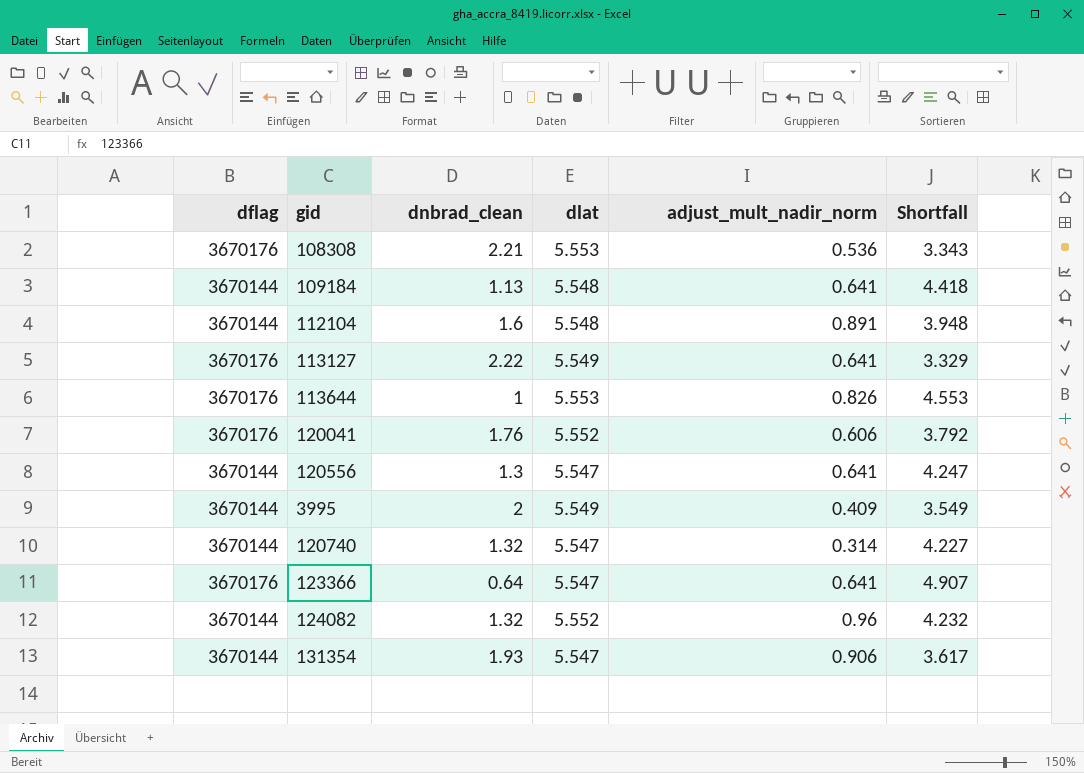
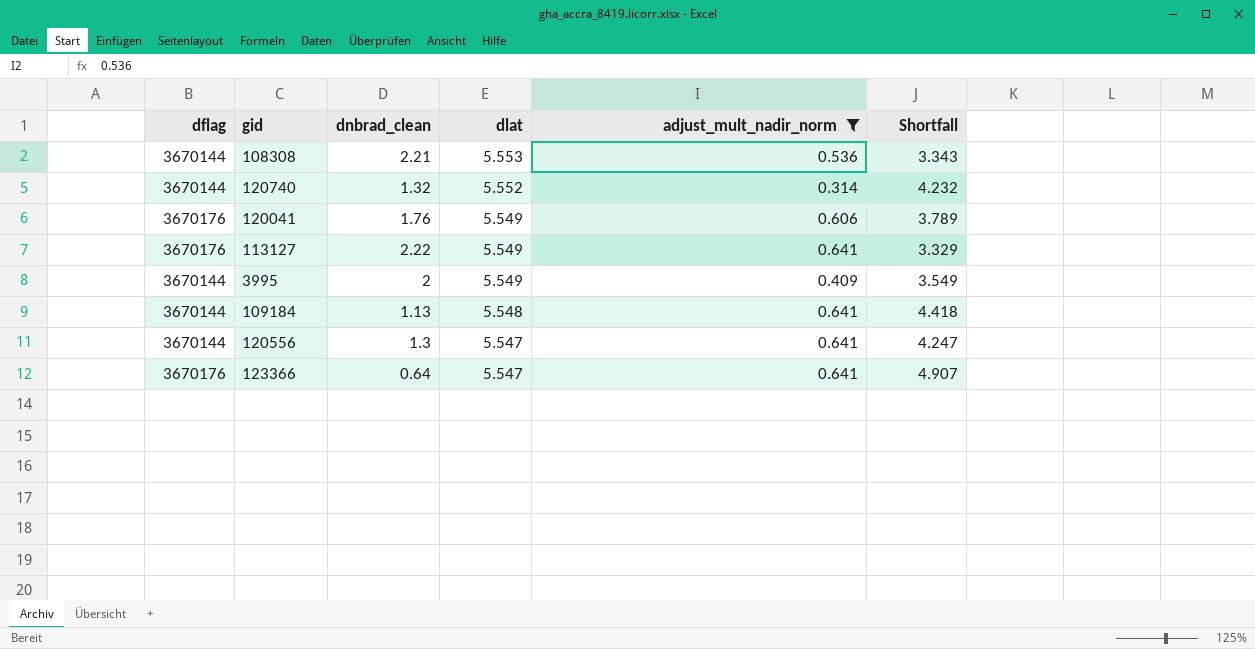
filter: none -> adjust_mult_nadir_norm <= 0.641
row order: none -> dlat descending
108308 | dflag: 3670176 -> 3670144
120740 | dlat: 5.547 -> 5.552
120740 | Shortfall: 4.227 -> 4.232
120041 | dlat: 5.552 -> 5.549
120041 | Shortfall: 3.792 -> 3.789

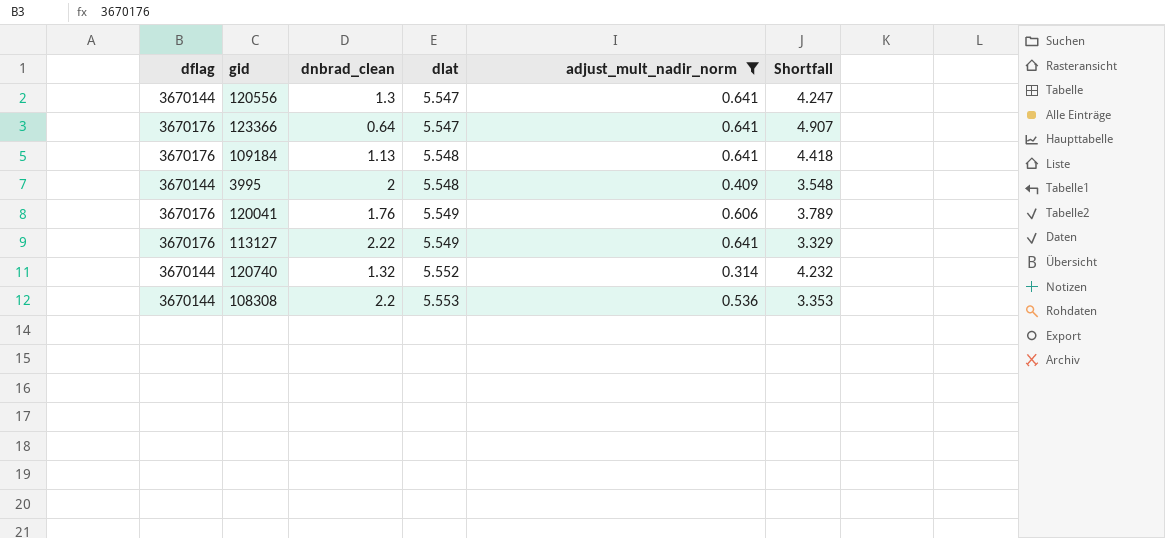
row order: dlat descending -> dlat ascending
109184 | dflag: 3670144 -> 3670176
3995 | dlat: 5.549 -> 5.548
3995 | Shortfall: 3.549 -> 3.548
108308 | dnbrad_clean: 2.21 -> 2.2
108308 | Shortfall: 3.343 -> 3.353

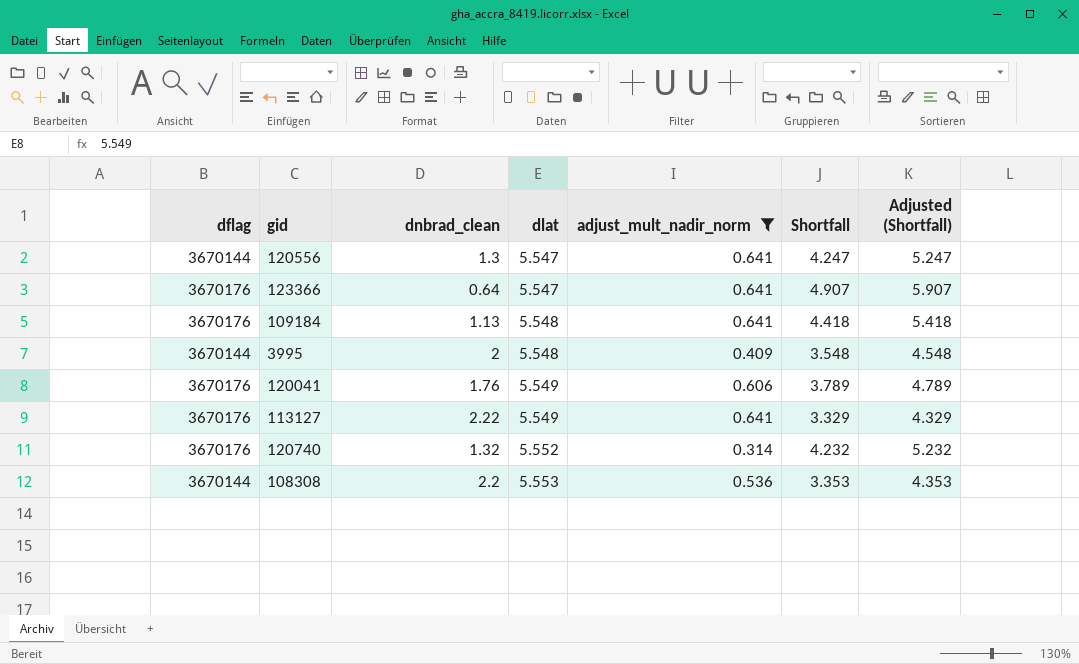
column Adjusted (Shortfall) | formula: none -> [Shortfall] + 1
120740 | dflag: 3670144 -> 3670176

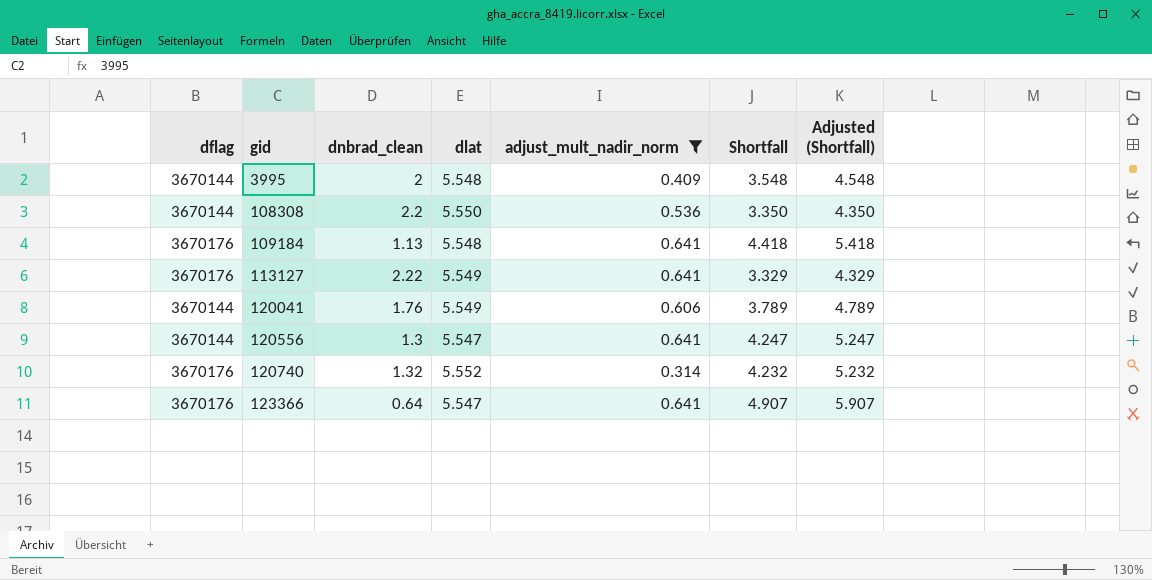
row order: dlat ascending -> gid ascending
108308 | dlat: 5.553 -> 5.550
108308 | Shortfall: 3.353 -> 3.350
108308 | Adjusted (Shortfall): 4.353 -> 4.350
120041 | dflag: 3670176 -> 3670144

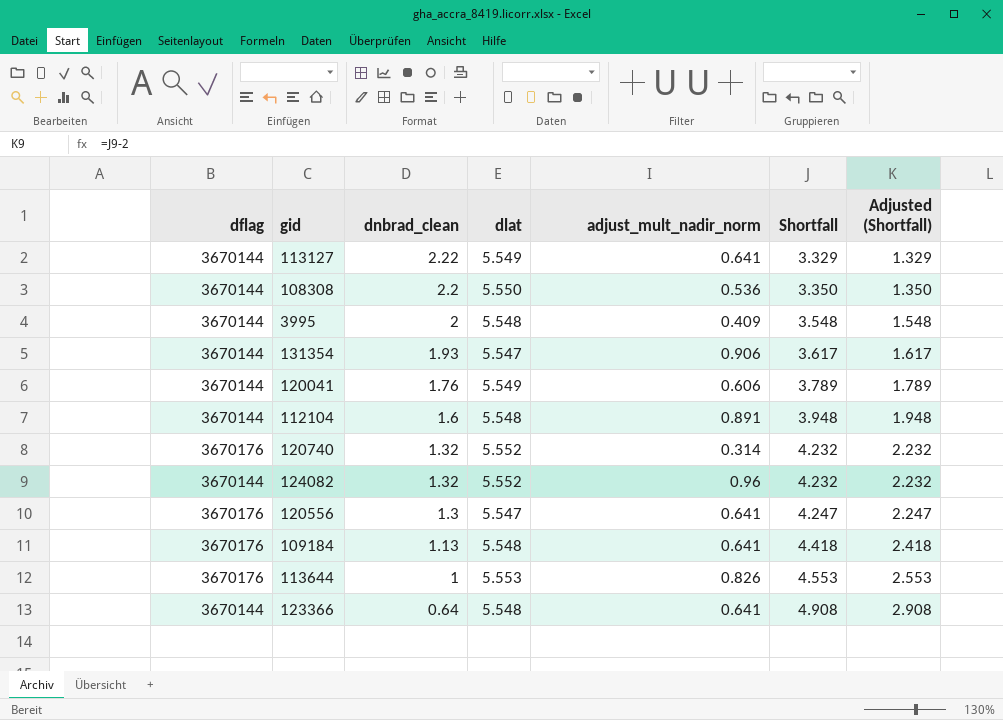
filter: adjust_mult_nadir_norm <= 0.641 -> none
row order: gid ascending -> dnbrad_clean descending
column Adjusted (Shortfall) | formula: [Shortfall] + 1 -> [Shortfall] - 2
113127 | dflag: 3670176 -> 3670144
120556 | dflag: 3670144 -> 3670176
123366 | dflag: 3670176 -> 3670144
123366 | dlat: 5.547 -> 5.548
123366 | Shortfall: 4.907 -> 4.908

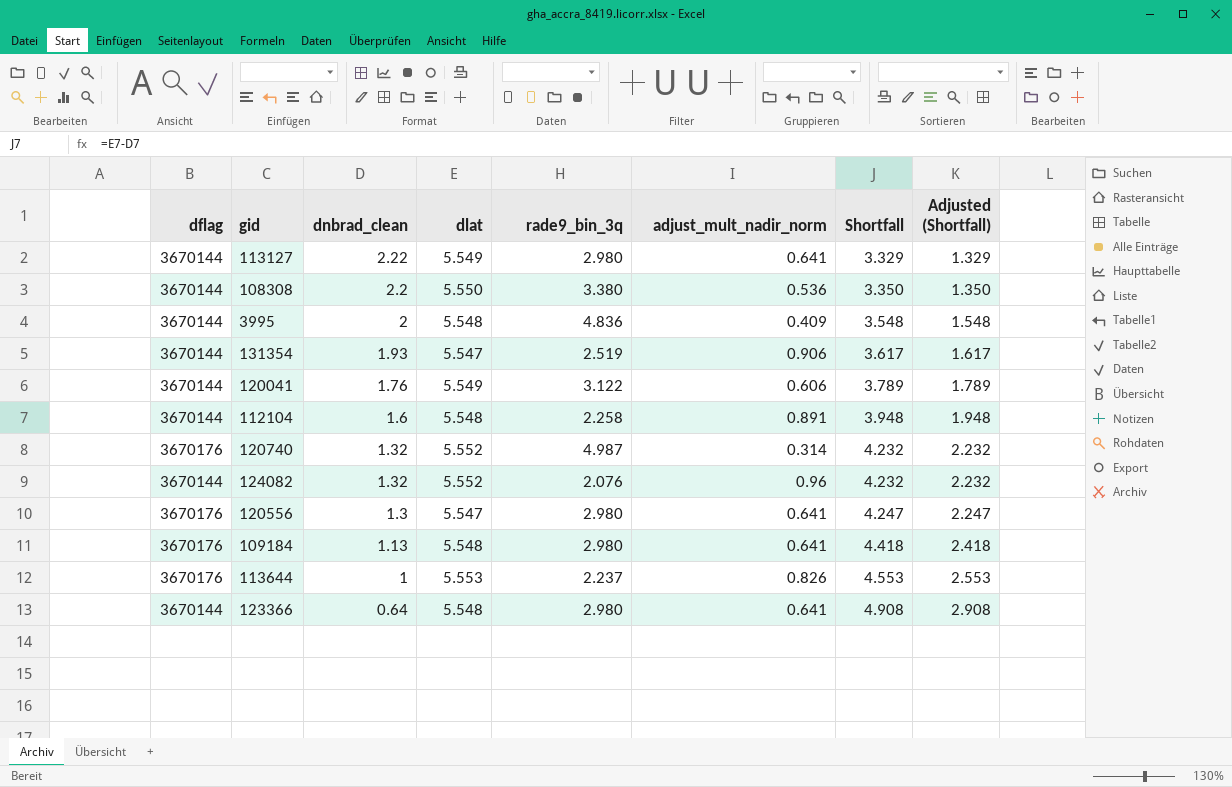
column rade9_bin_3q | position: none -> 5

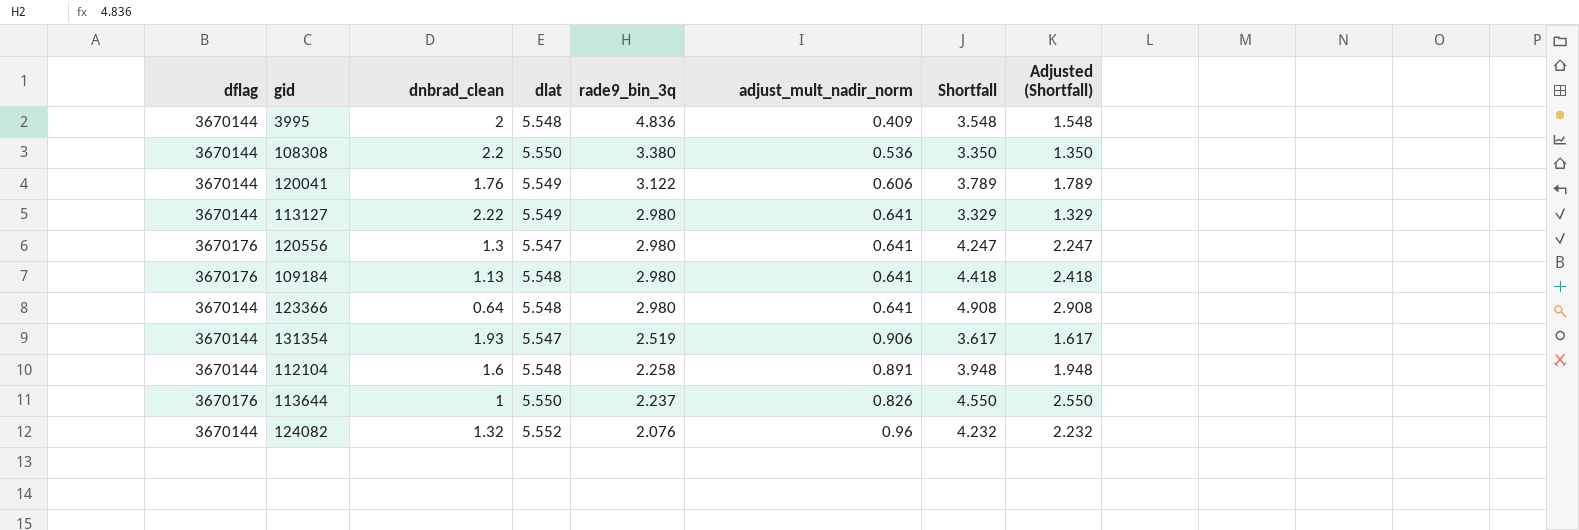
row order: dnbrad_clean descending -> rade9_bin_3q descending
row 120740: 3670176 | 1.32 | 5.552 | 4.987 | 0.314 | 4.232 | 2.232 -> none
113644 | dlat: 5.553 -> 5.550
113644 | Shortfall: 4.553 -> 4.550
113644 | Adjusted (Shortfall): 2.553 -> 2.550

